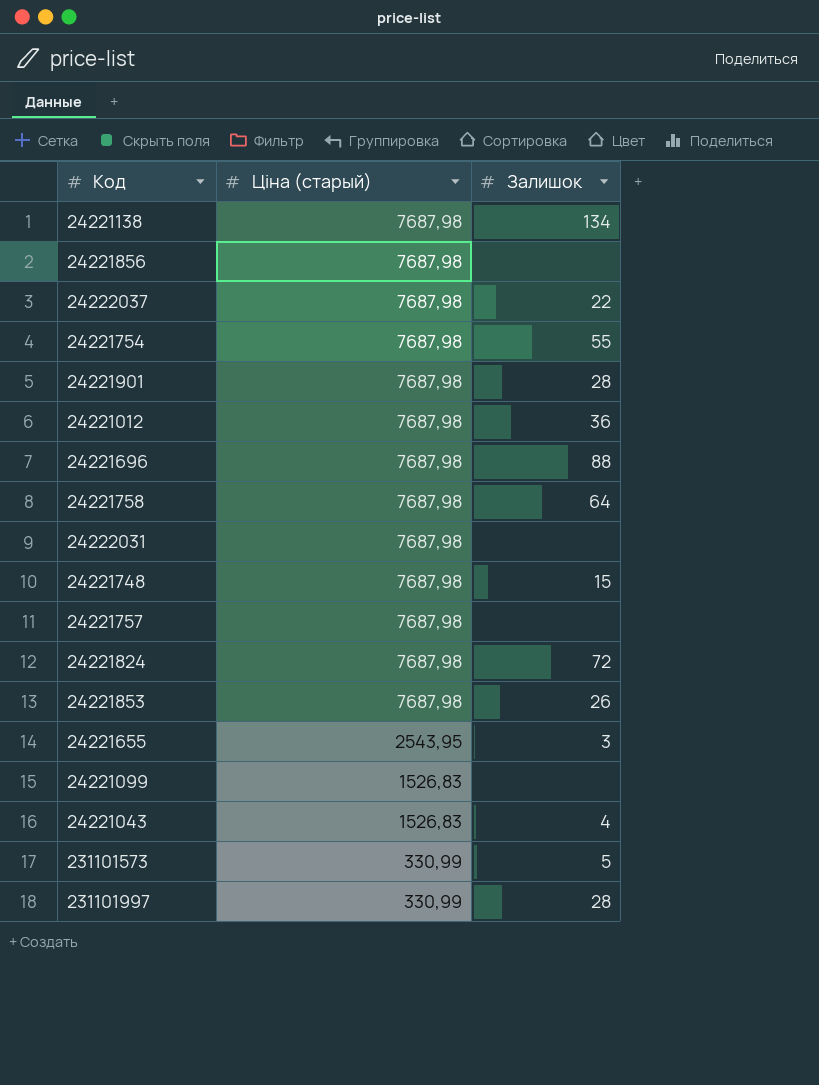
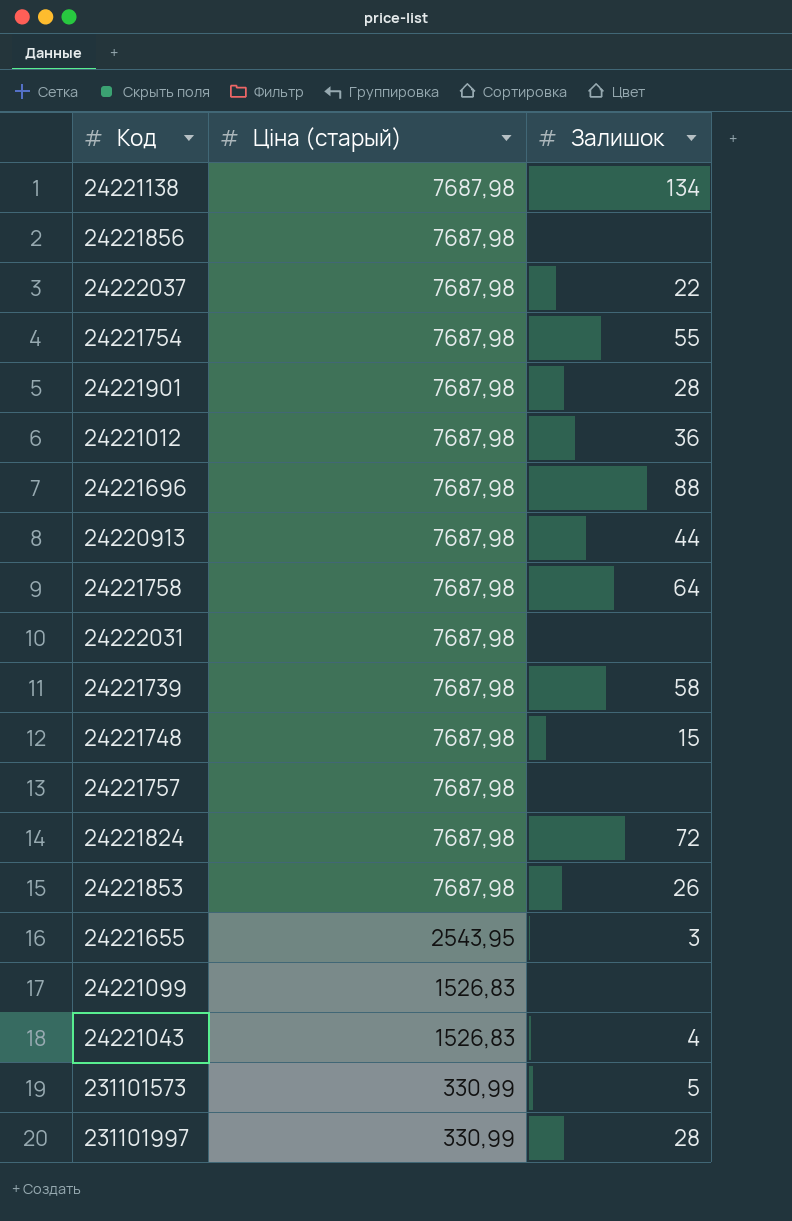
row 24220913: none -> 7687,98 | 44
row 24221739: none -> 7687,98 | 58

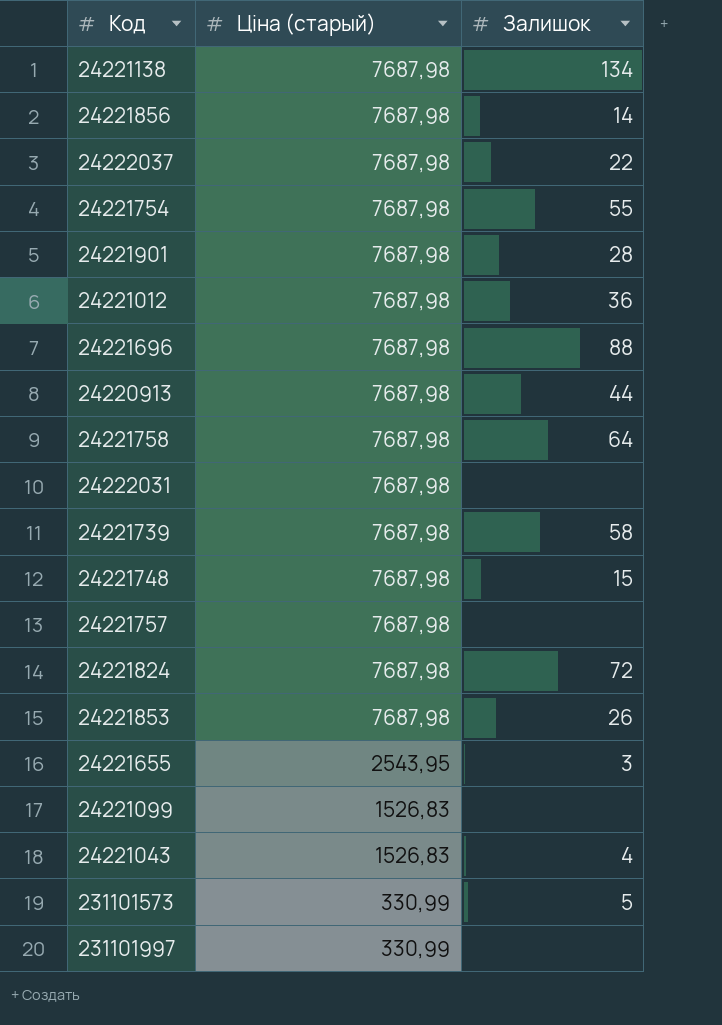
24221856 | Залишок: none -> 14
231101997 | Залишок: 28 -> none

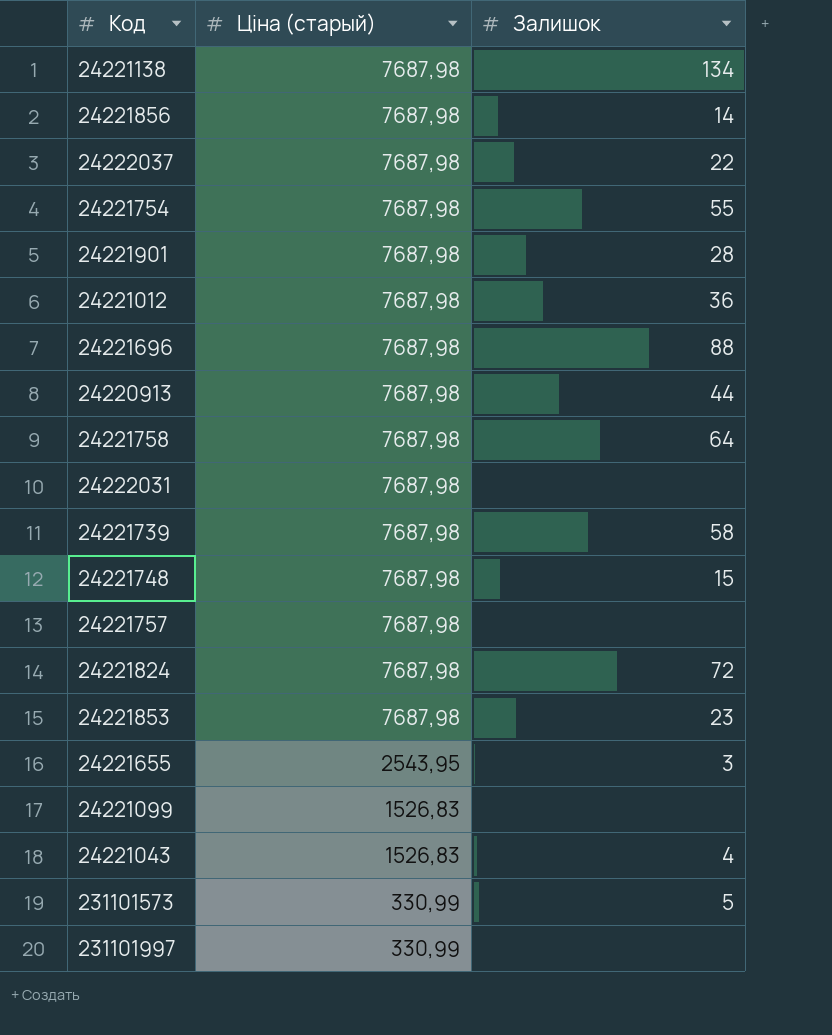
24221853 | Залишок: 26 -> 23

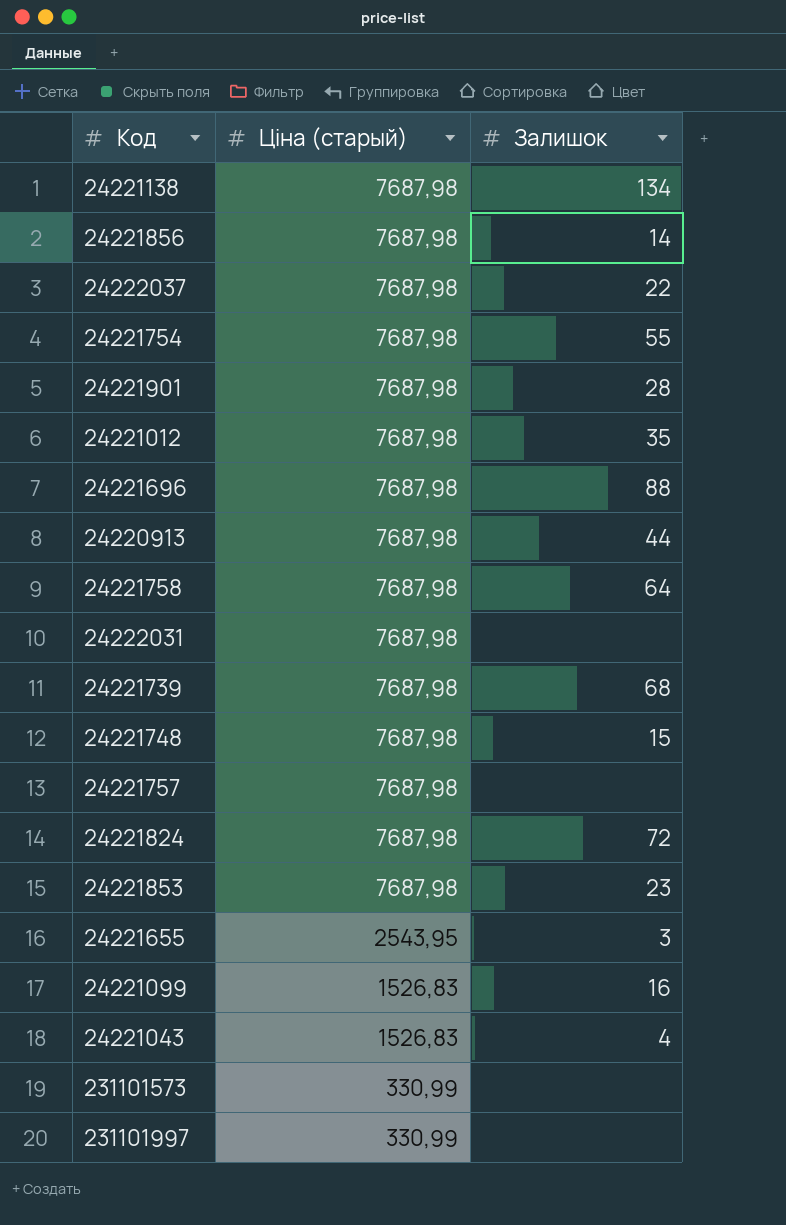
24221012 | Залишок: 36 -> 35
24221739 | Залишок: 58 -> 68
24221099 | Залишок: none -> 16
231101573 | Залишок: 5 -> none

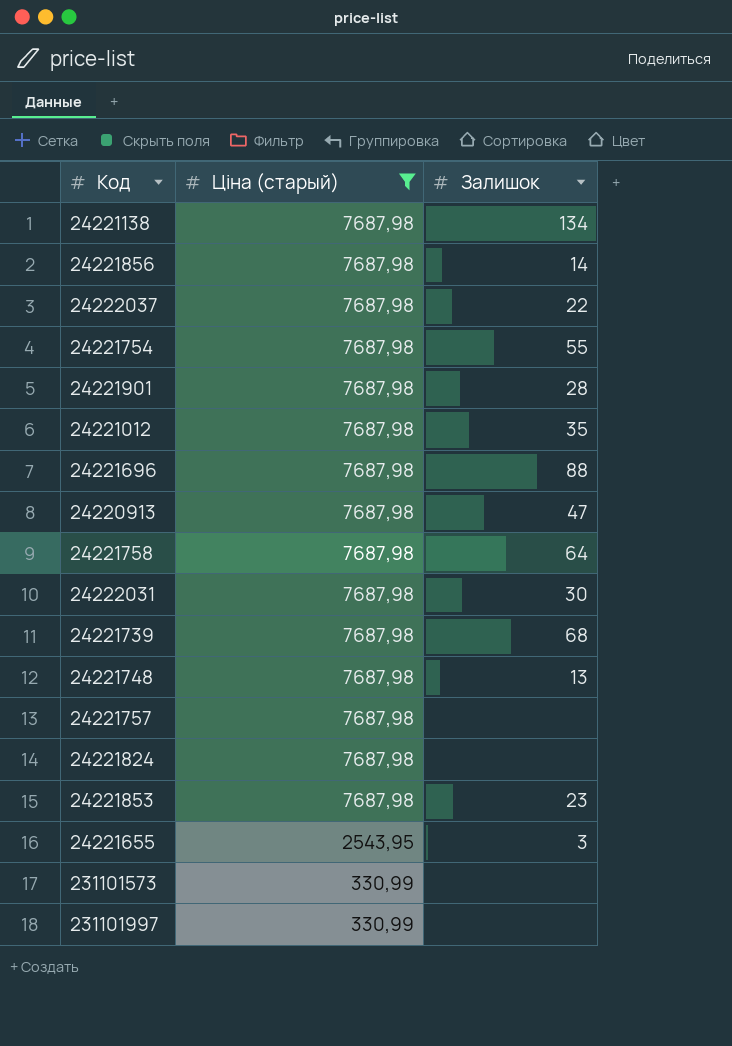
filter: none -> Ціна (старый) != 1526,83
24220913 | Залишок: 44 -> 47
24222031 | Залишок: none -> 30
24221748 | Залишок: 15 -> 13
24221824 | Залишок: 72 -> none

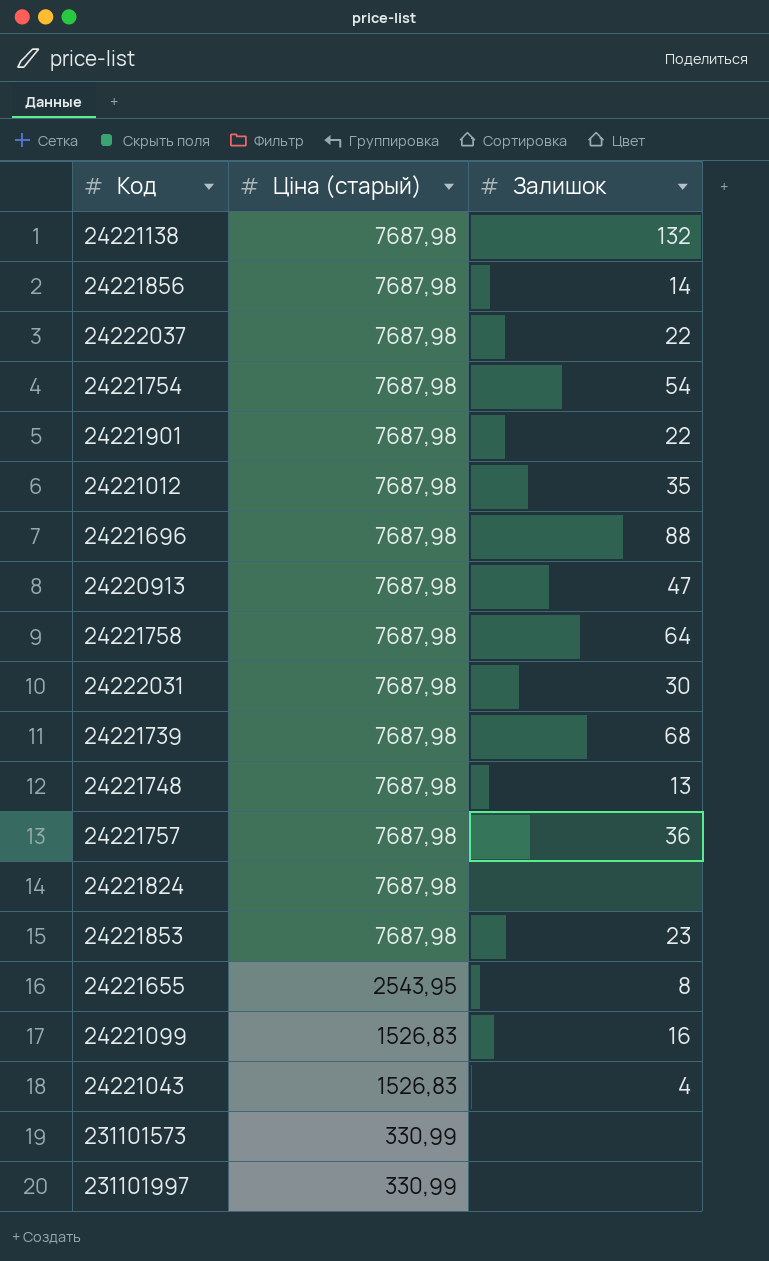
filter: Ціна (старый) != 1526,83 -> none
24221138 | Залишок: 134 -> 132
24221754 | Залишок: 55 -> 54
24221901 | Залишок: 28 -> 22
24221757 | Залишок: none -> 36
24221655 | Залишок: 3 -> 8

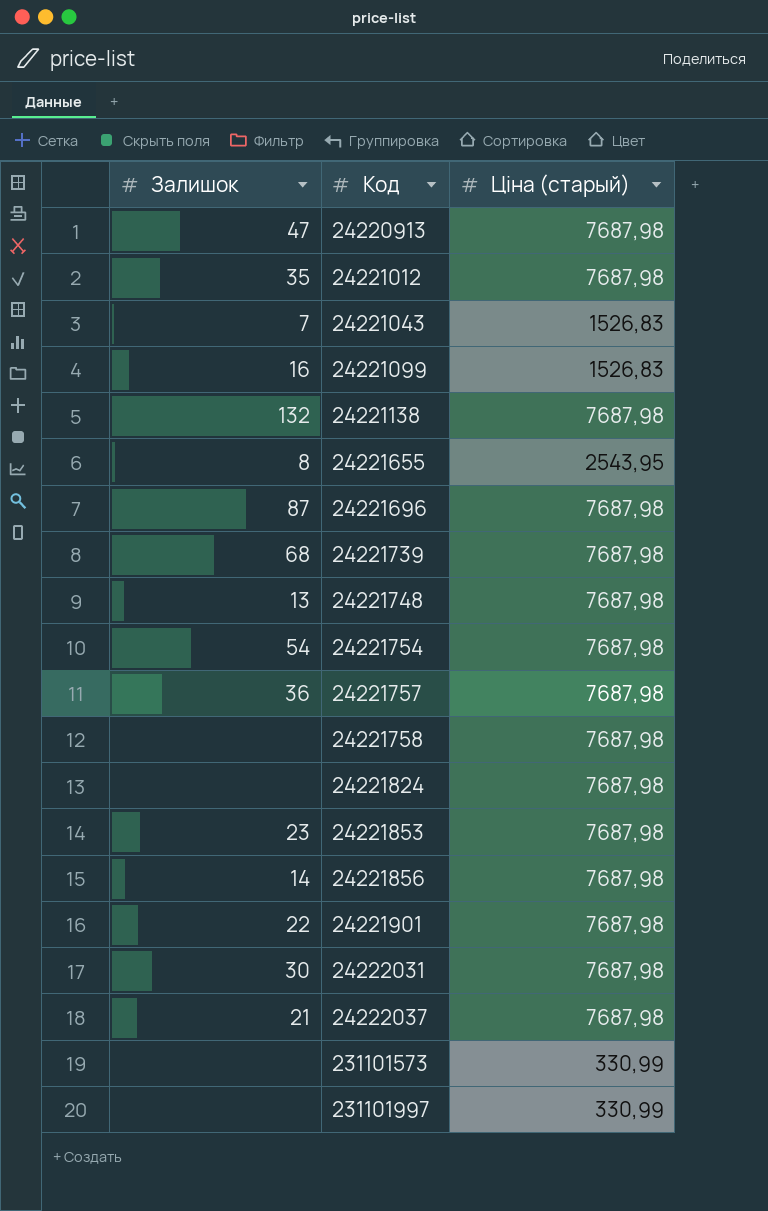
row order: Ціна (старый) descending -> Код ascending
column Залишок | position: 3 -> 1
24221043 | Залишок: 4 -> 7
24221696 | Залишок: 88 -> 87
24221758 | Залишок: 64 -> none
24222037 | Залишок: 22 -> 21

